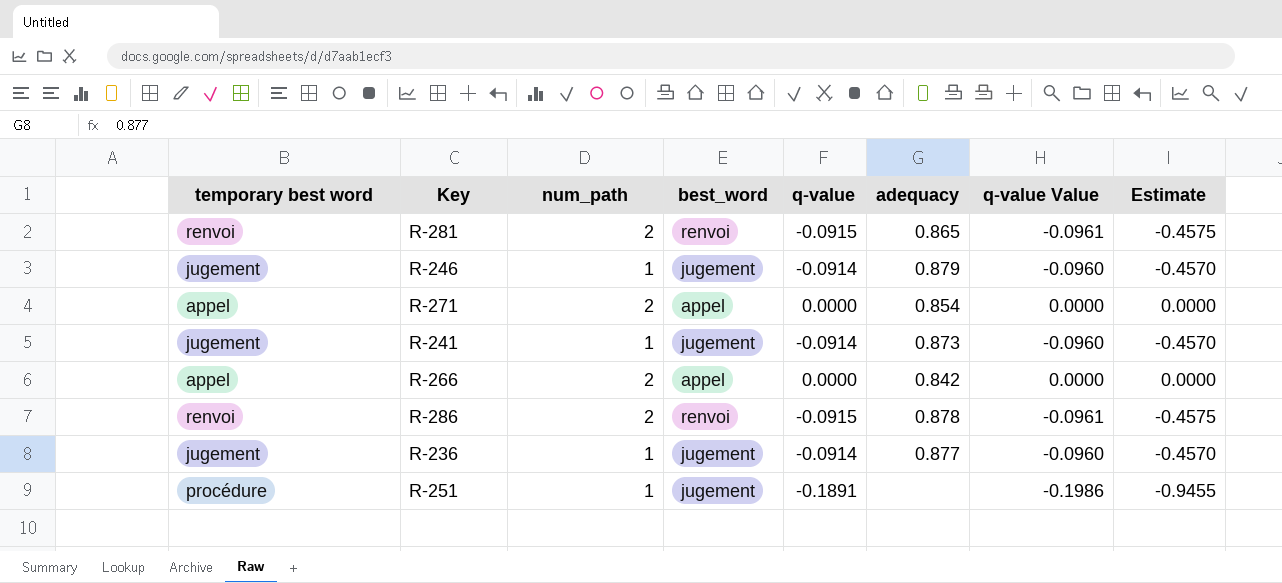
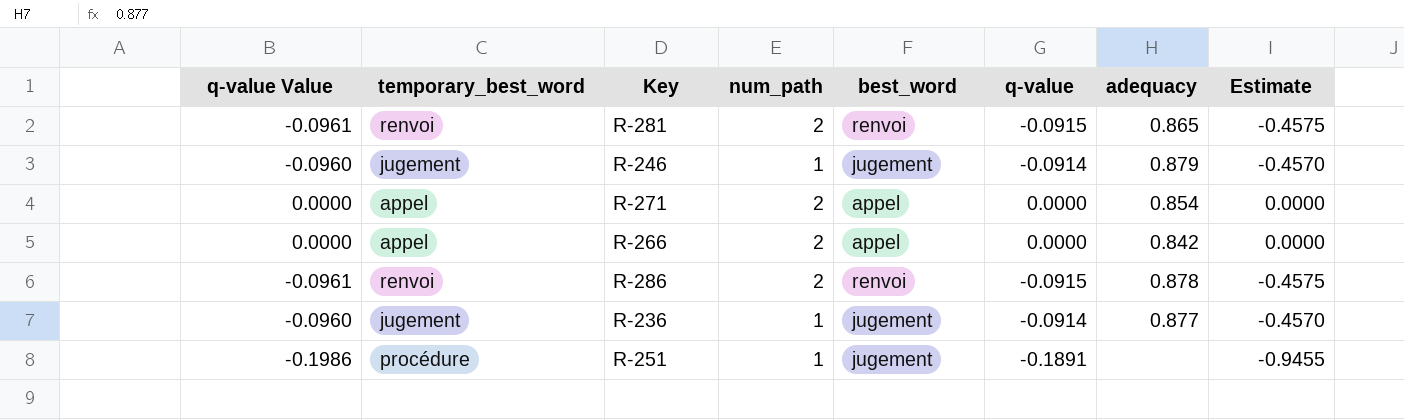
column q-value Value | position: 7 -> 1
column name: temporary best word -> temporary_best_word
row R-241: jugement | 1 | jugement | -0.0914 | 0.873 | -0.0960 | -0.4570 -> none

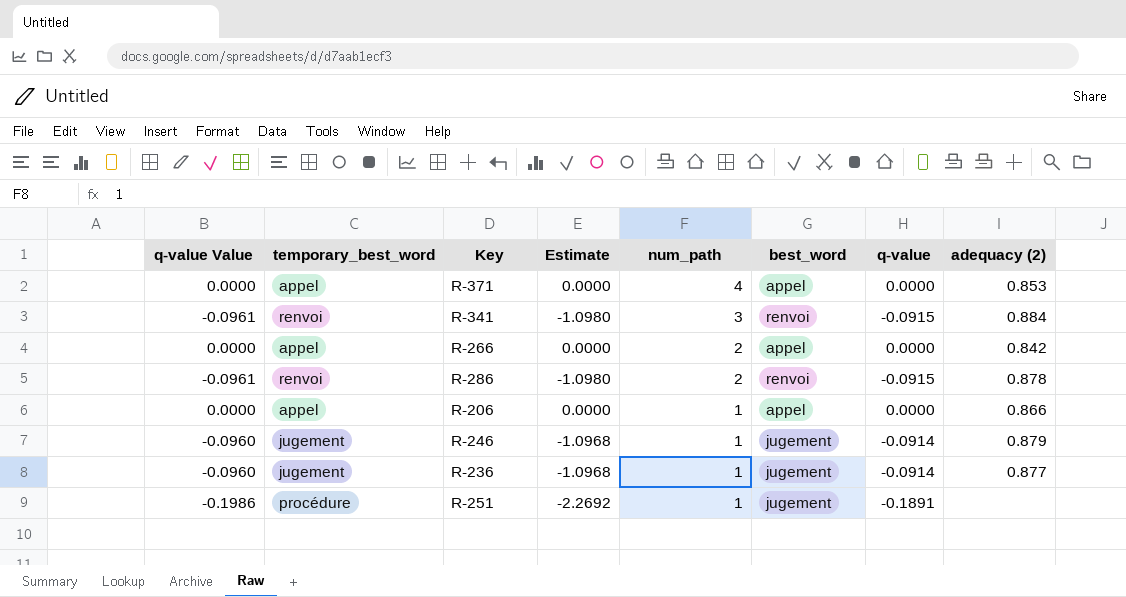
row order: none -> num_path descending
column Estimate | formula: [q-value] * 5 -> [q-value] * 12
column Estimate | position: 8 -> 4
column name: adequacy -> adequacy (2)
row R-281: -0.0961 | renvoi | 2 | renvoi | -0.0915 | 0.865 | -0.4575 -> none
row R-271: 0.0000 | appel | 2 | appel | 0.0000 | 0.854 | 0.0000 -> none
row R-371: none -> 0.0000 | appel | 0.0000 | 4 | appel | 0.0000 | 0.853
row R-341: none -> -0.0961 | renvoi | -1.0980 | 3 | renvoi | -0.0915 | 0.884
row R-206: none -> 0.0000 | appel | 0.0000 | 1 | appel | 0.0000 | 0.866

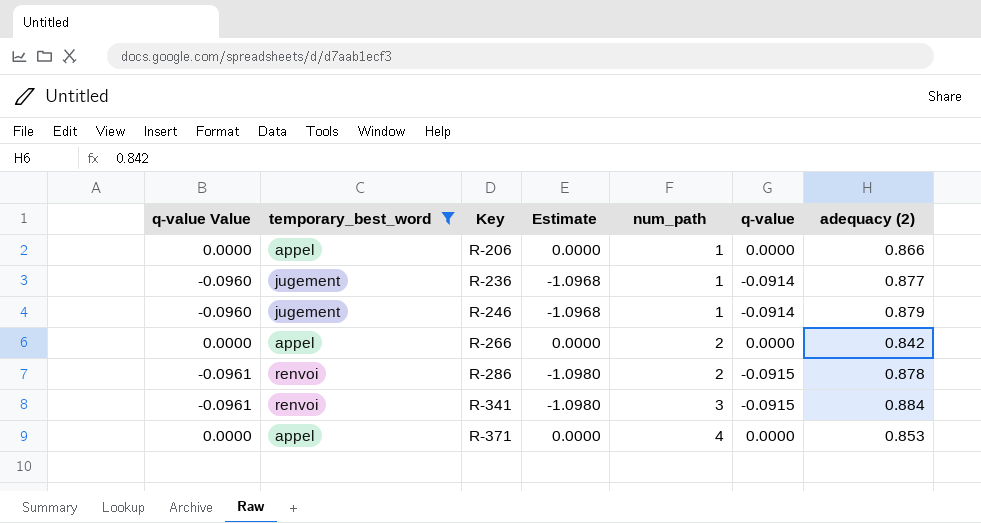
filter: none -> temporary_best_word != procédure
row order: num_path descending -> Key ascending
column best_word | position: 6 -> none

